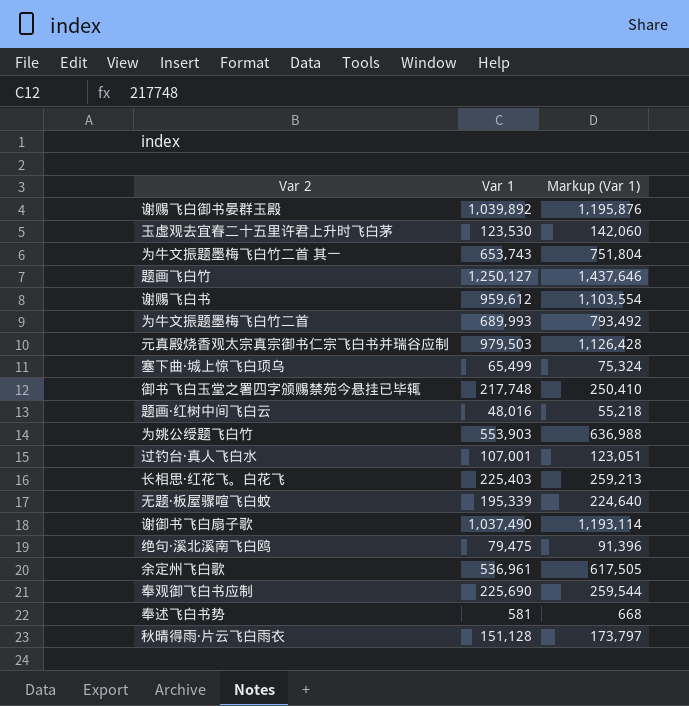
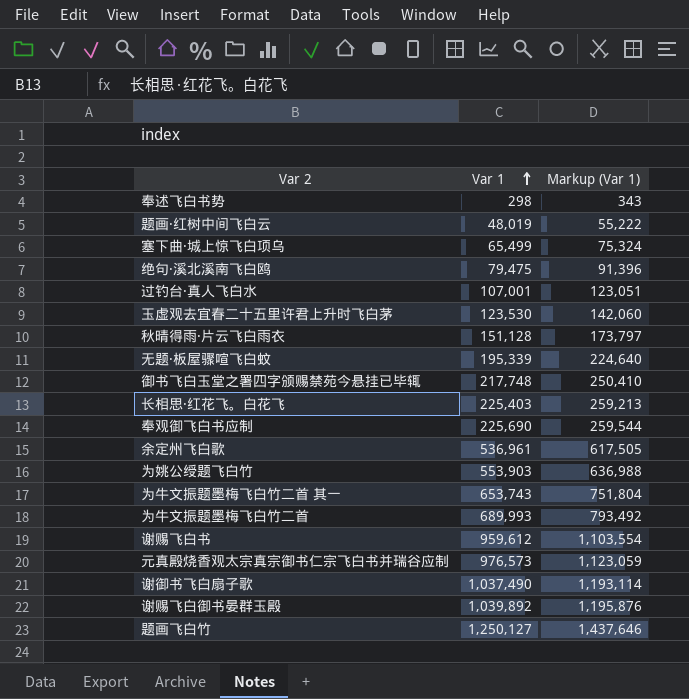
row order: none -> Var 1 ascending
奉述飞白书势 | Var 1: 581 -> 298
奉述飞白书势 | Markup (Var 1): 668 -> 343
题画·红树中间飞白云 | Var 1: 48,016 -> 48,019
题画·红树中间飞白云 | Markup (Var 1): 55,218 -> 55,222
元真殿烧香观太宗真宗御书仁宗飞白书并瑞谷应制 | Var 1: 979,503 -> 976,573
元真殿烧香观太宗真宗御书仁宗飞白书并瑞谷应制 | Markup (Var 1): 1,126,428 -> 1,123,059

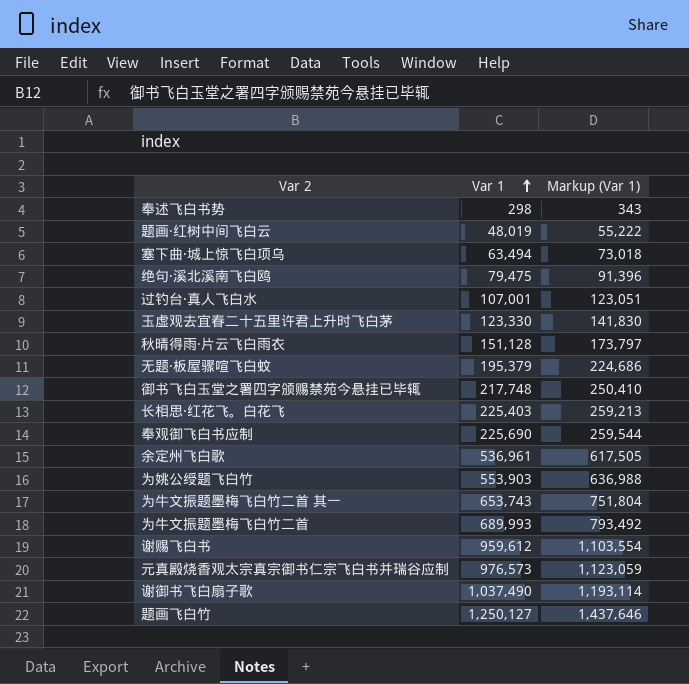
row 谢赐飞白御书晏群玉殿: 1,039,892 | 1,195,876 -> none
塞下曲·城上惊飞白项乌 | Var 1: 65,499 -> 63,494
塞下曲·城上惊飞白项乌 | Markup (Var 1): 75,324 -> 73,018
玉虚观去宜春二十五里许君上升时飞白茅 | Var 1: 123,530 -> 123,330
玉虚观去宜春二十五里许君上升时飞白茅 | Markup (Var 1): 142,060 -> 141,830
无题·板屋骤喧飞白蚊 | Var 1: 195,339 -> 195,379
无题·板屋骤喧飞白蚊 | Markup (Var 1): 224,640 -> 224,686

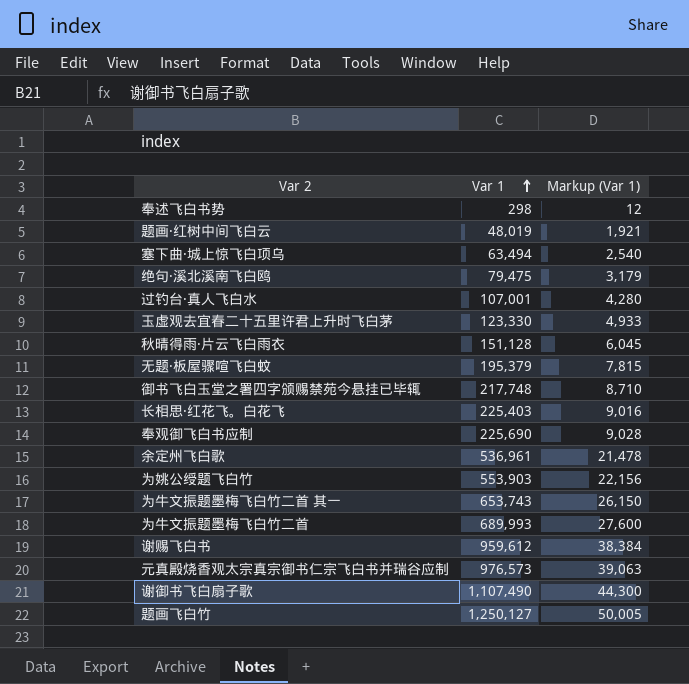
column Markup (Var 1) | formula: [Var 1] * 1.15 -> [Var 1] * 0.04
谢御书飞白扇子歌 | Var 1: 1,037,490 -> 1,107,490

